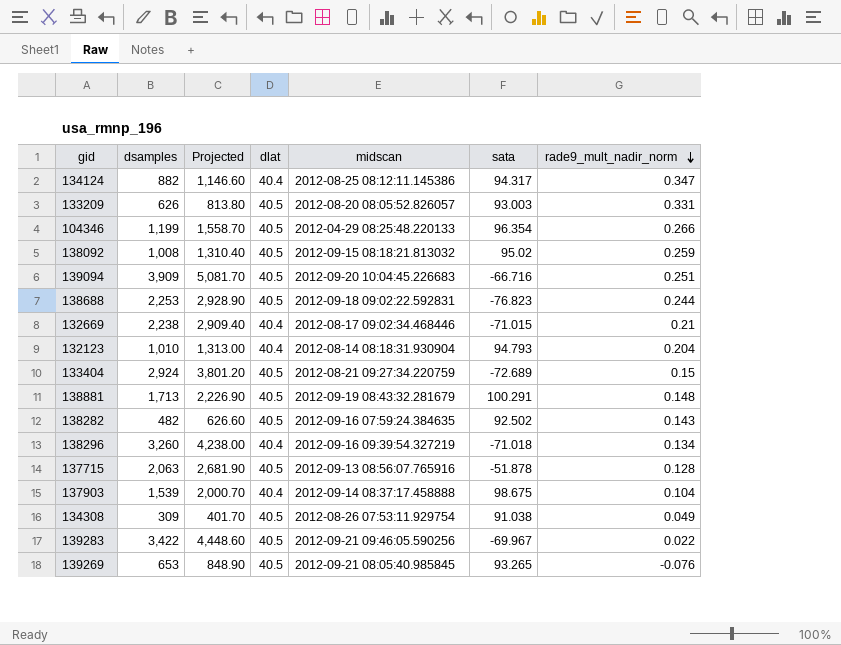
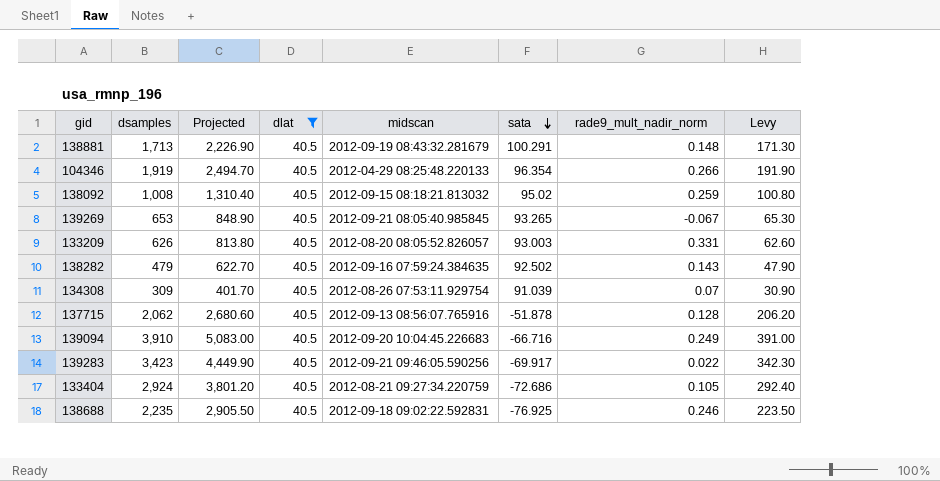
filter: none -> dlat = 40.5
row order: rade9_mult_nadir_norm descending -> sata descending
column Levy | formula: none -> [dsamples] * 0.1
104346 | dsamples: 1,199 -> 1,919
104346 | Projected: 1,558.70 -> 2,494.70
139269 | rade9_mult_nadir_norm: -0.076 -> -0.067
138282 | dsamples: 482 -> 479
138282 | Projected: 626.60 -> 622.70
134308 | sata: 91.038 -> 91.039
134308 | rade9_mult_nadir_norm: 0.049 -> 0.07
137715 | dsamples: 2,063 -> 2,062
137715 | Projected: 2,681.90 -> 2,680.60
139094 | dsamples: 3,909 -> 3,910
139094 | Projected: 5,081.70 -> 5,083.00
139094 | rade9_mult_nadir_norm: 0.251 -> 0.249
139283 | dsamples: 3,422 -> 3,423
139283 | Projected: 4,448.60 -> 4,449.90
139283 | sata: -69.967 -> -69.917
133404 | sata: -72.689 -> -72.686
133404 | rade9_mult_nadir_norm: 0.15 -> 0.105
138688 | dsamples: 2,253 -> 2,235
138688 | Projected: 2,928.90 -> 2,905.50
138688 | sata: -76.823 -> -76.925
138688 | rade9_mult_nadir_norm: 0.244 -> 0.246

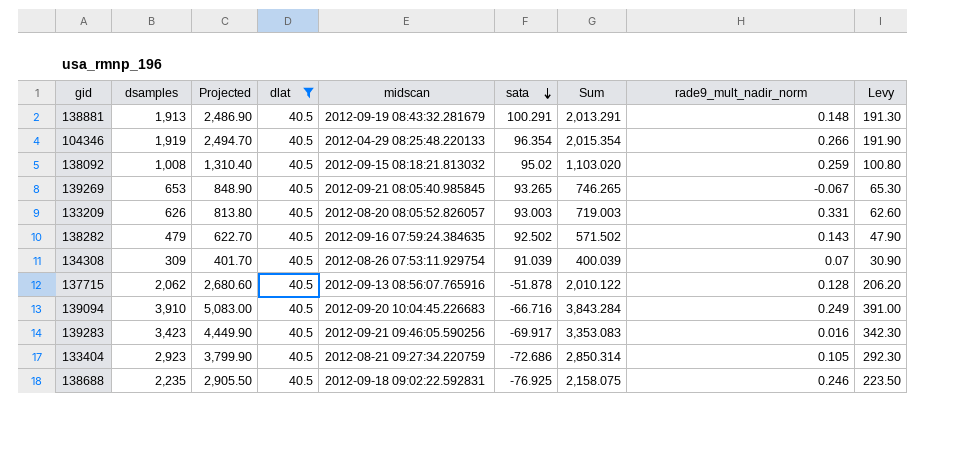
column Sum | formula: none -> [dsamples] + [sata]
138881 | dsamples: 1,713 -> 1,913
138881 | Projected: 2,226.90 -> 2,486.90
138881 | Levy: 171.30 -> 191.30
139283 | rade9_mult_nadir_norm: 0.022 -> 0.016
133404 | dsamples: 2,924 -> 2,923
133404 | Projected: 3,801.20 -> 3,799.90
133404 | Levy: 292.40 -> 292.30

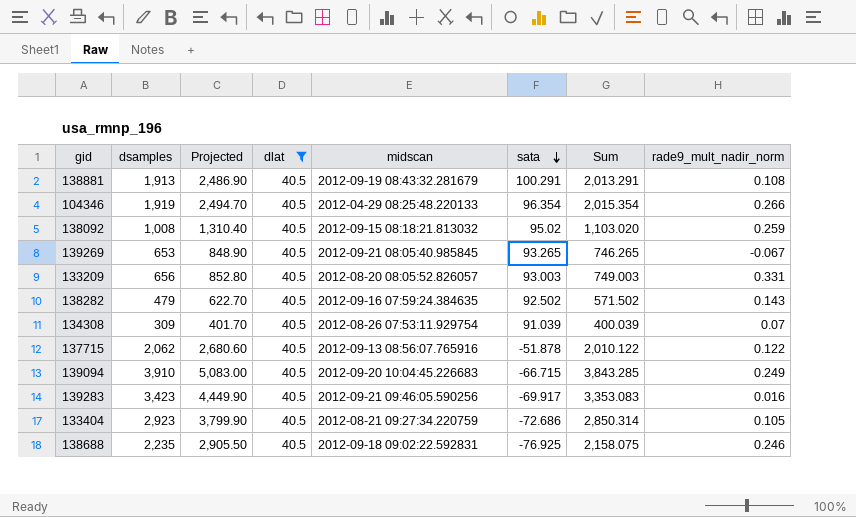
column Levy | formula: [dsamples] * 0.1 -> none
138881 | rade9_mult_nadir_norm: 0.148 -> 0.108
133209 | dsamples: 626 -> 656
133209 | Projected: 813.80 -> 852.80
133209 | Sum: 719.003 -> 749.003
137715 | rade9_mult_nadir_norm: 0.128 -> 0.122
139094 | sata: -66.716 -> -66.715
139094 | Sum: 3,843.284 -> 3,843.285

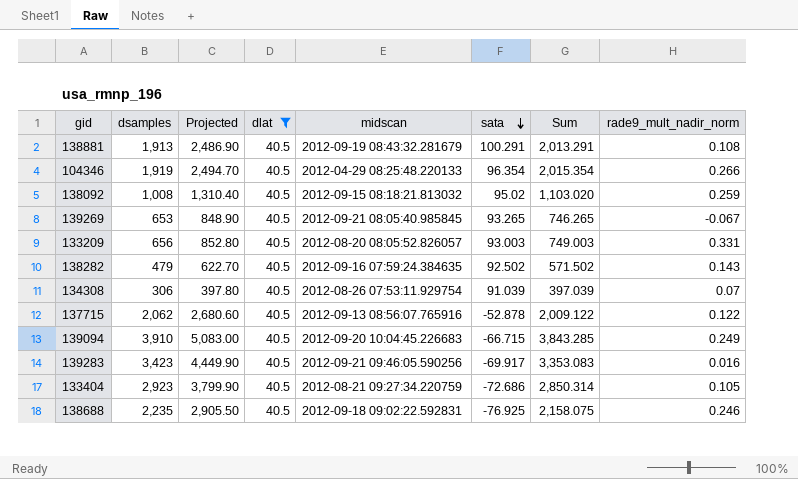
134308 | dsamples: 309 -> 306
134308 | Projected: 401.70 -> 397.80
134308 | Sum: 400.039 -> 397.039
137715 | sata: -51.878 -> -52.878
137715 | Sum: 2,010.122 -> 2,009.122

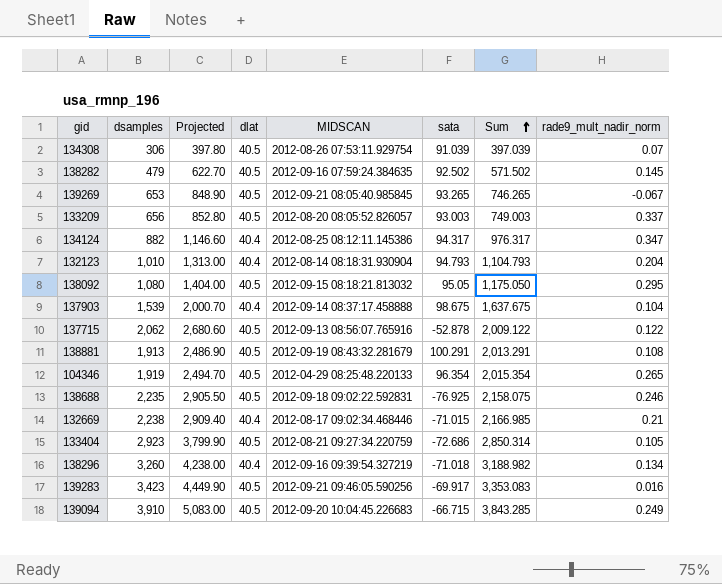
filter: dlat = 40.5 -> none
row order: sata descending -> Sum ascending
column name: midscan -> MIDSCAN
138282 | rade9_mult_nadir_norm: 0.143 -> 0.145
133209 | rade9_mult_nadir_norm: 0.331 -> 0.337
138092 | dsamples: 1,008 -> 1,080
138092 | Projected: 1,310.40 -> 1,404.00
138092 | sata: 95.02 -> 95.05
138092 | Sum: 1,103.020 -> 1,175.050
138092 | rade9_mult_nadir_norm: 0.259 -> 0.295
104346 | rade9_mult_nadir_norm: 0.266 -> 0.265

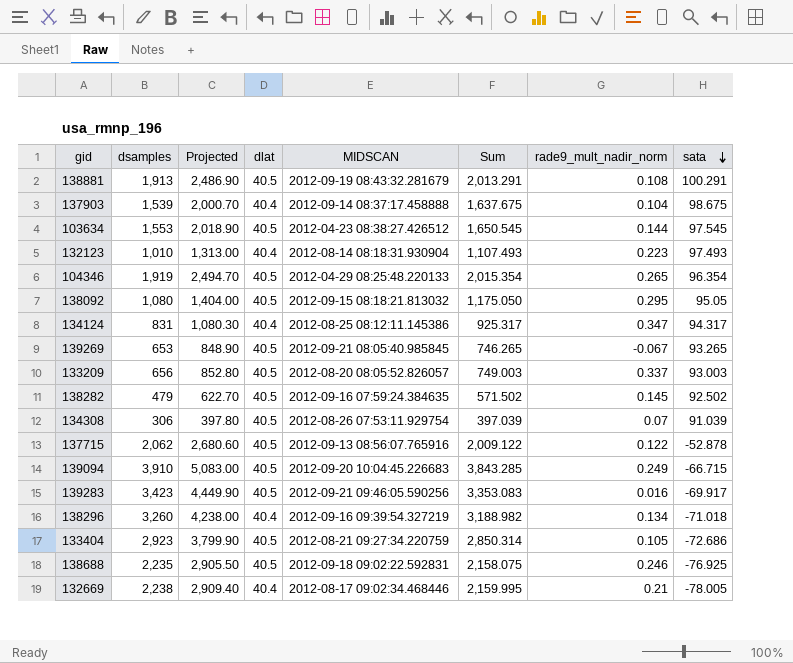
row order: Sum ascending -> sata descending
column sata | position: 6 -> 8
row 103634: none -> 1,553 | 2,018.90 | 40.5 | 2012-04-23 08:38:27.426512 | 1,650.545 | 0.144 | 97.545
132123 | Sum: 1,104.793 -> 1,107.493
132123 | rade9_mult_nadir_norm: 0.204 -> 0.223
132123 | sata: 94.793 -> 97.493
134124 | dsamples: 882 -> 831
134124 | Projected: 1,146.60 -> 1,080.30
134124 | Sum: 976.317 -> 925.317
132669 | Sum: 2,166.985 -> 2,159.995
132669 | sata: -71.015 -> -78.005

